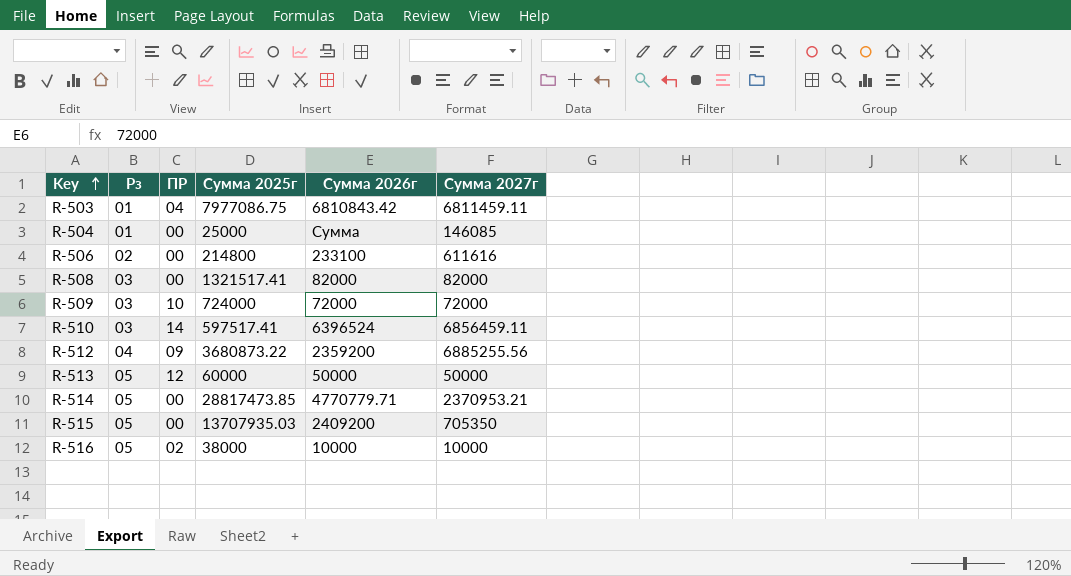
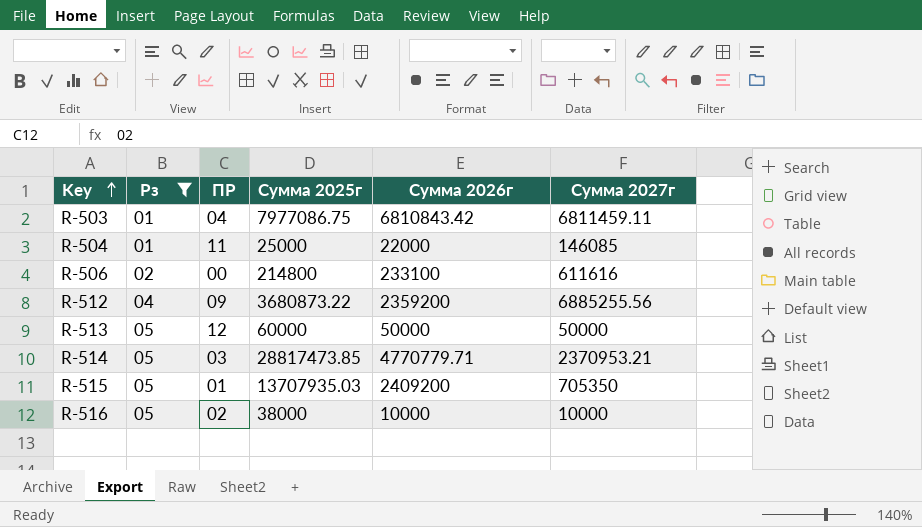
filter: none -> Рз != 03
R-504 | ПР: 00 -> 11
R-504 | Сумма 2026г: Сумма -> 22000
R-514 | ПР: 00 -> 03
R-515 | ПР: 00 -> 01

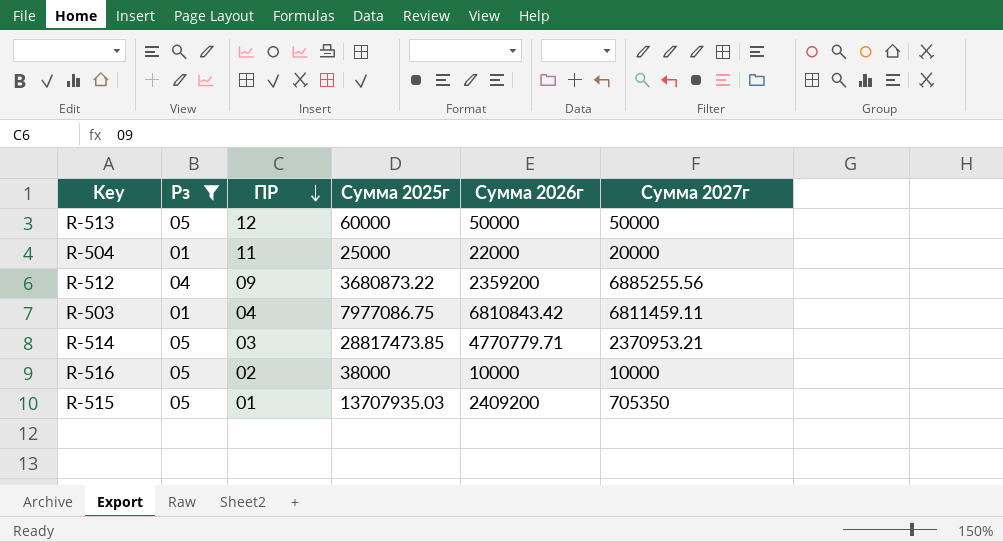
row order: Key ascending -> ПР descending
row R-506: 02 | 00 | 214800 | 233100 | 611616 -> none
R-504 | Сумма 2027г: 146085 -> 20000

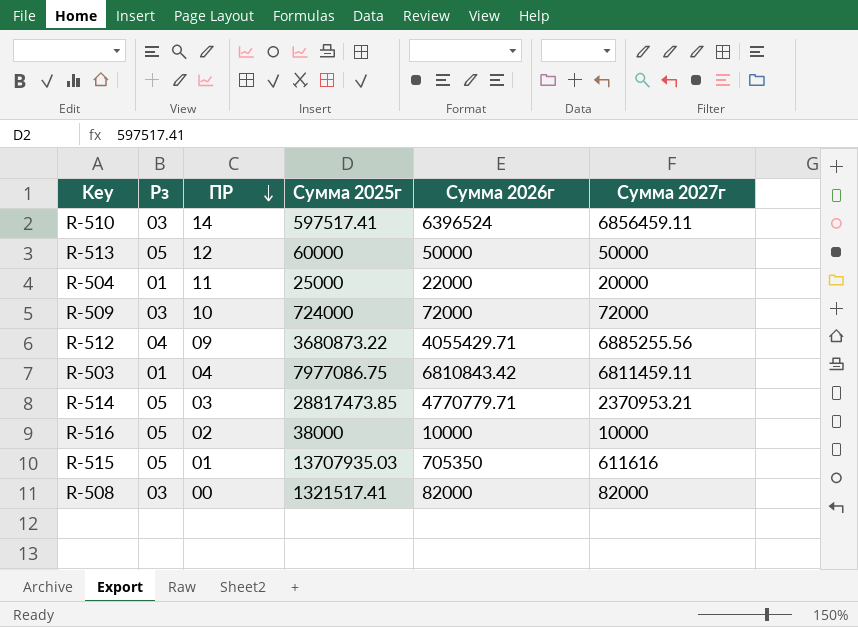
filter: Рз != 03 -> none
R-512 | Сумма 2026г: 2359200 -> 4055429.71
R-515 | Сумма 2026г: 2409200 -> 705350
R-515 | Сумма 2027г: 705350 -> 611616

